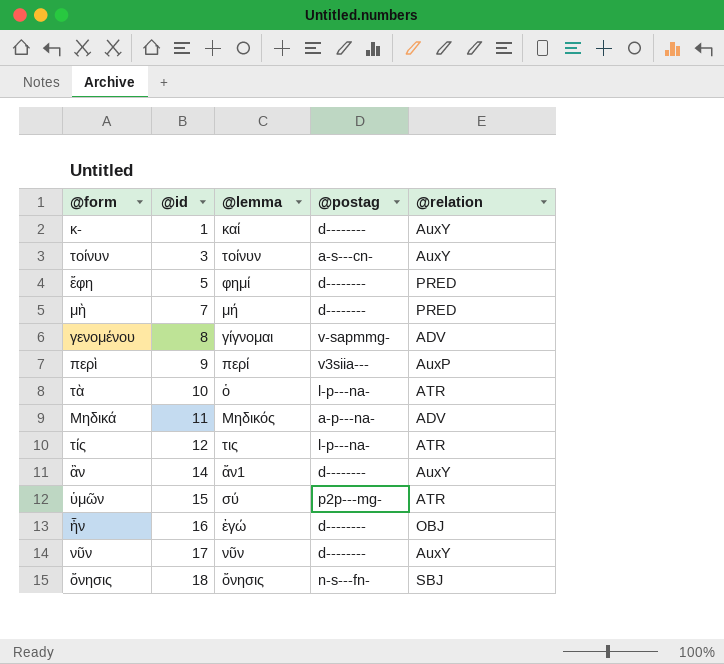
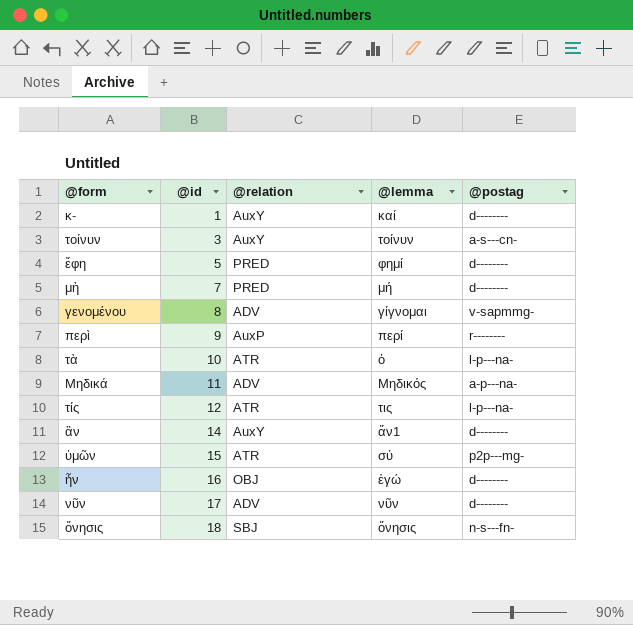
column @relation | position: 5 -> 3
περὶ | @postag: v3siia--- -> r--------
νῦν | @relation: AuxY -> ADV

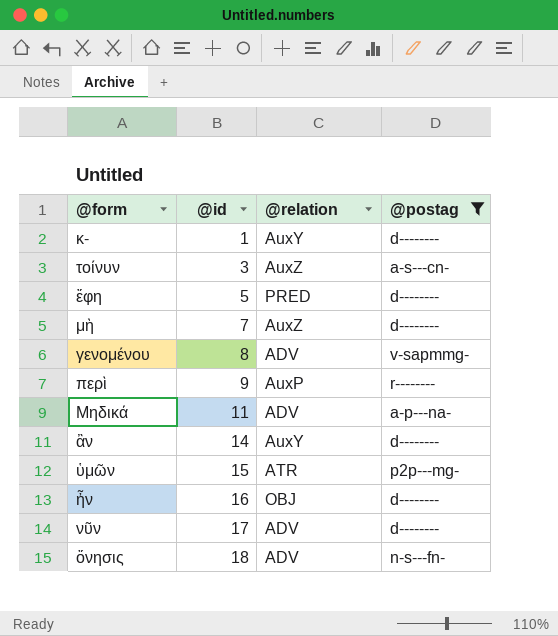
filter: none -> @postag != l-p---na-
column @lemma | position: 4 -> none
τοίνυν | @relation: AuxY -> AuxZ
μὴ | @relation: PRED -> AuxZ
ὄνησις | @relation: SBJ -> ADV

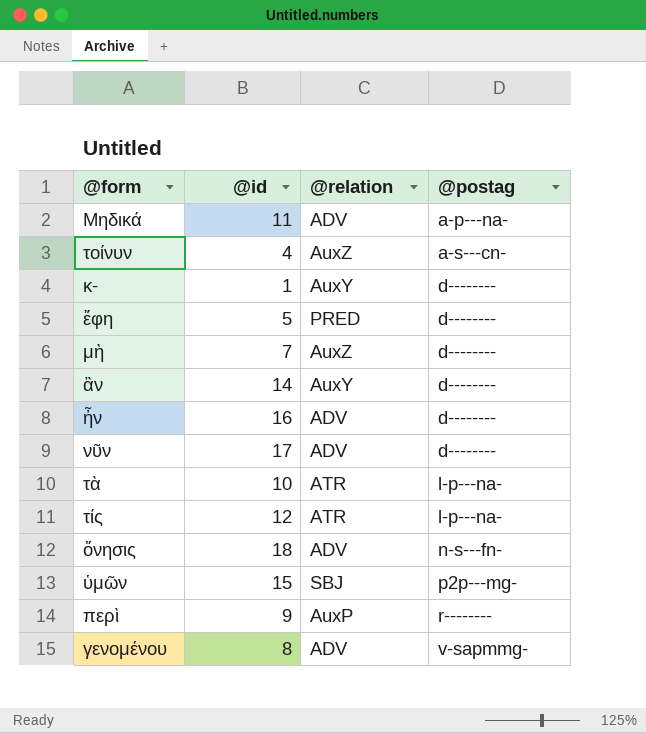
filter: @postag != l-p---na- -> none
row order: @id ascending -> @postag ascending
τοίνυν | @id: 3 -> 4
ἦν | @relation: OBJ -> ADV
ὑμῶν | @relation: ATR -> SBJ

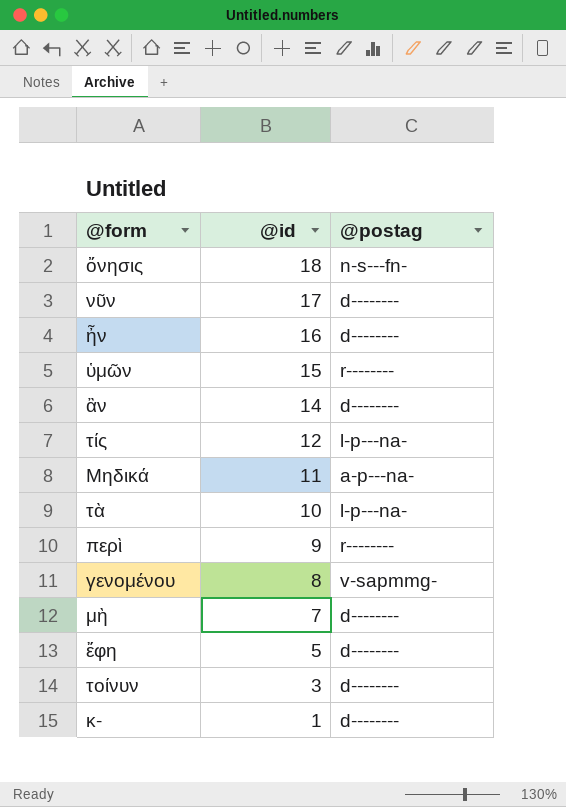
row order: @postag ascending -> @id descending
column @relation | position: 3 -> none
ὑμῶν | @postag: p2p---mg- -> r--------
τοίνυν | @id: 4 -> 3
τοίνυν | @postag: a-s---cn- -> d--------

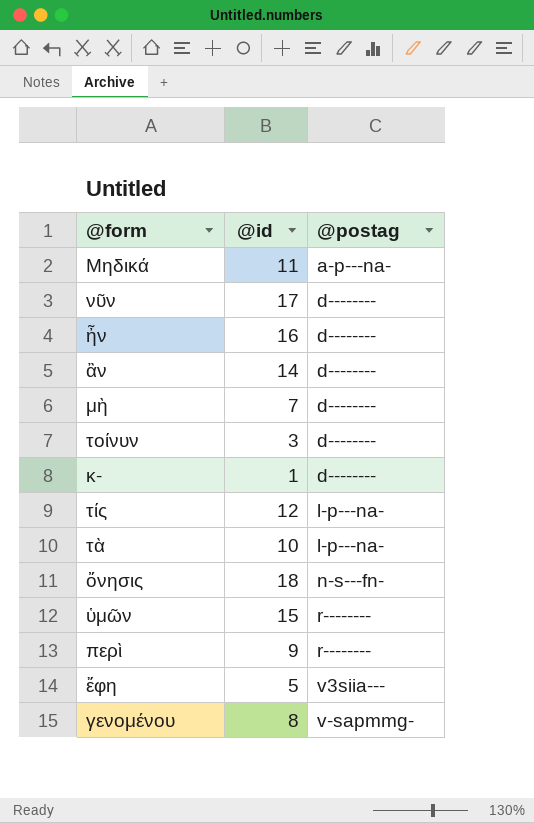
row order: @id descending -> @postag ascending
ἔφη | @postag: d-------- -> v3siia---

